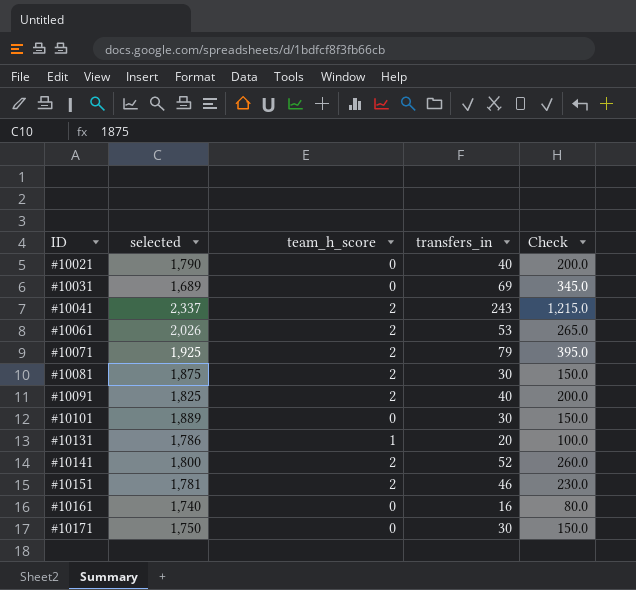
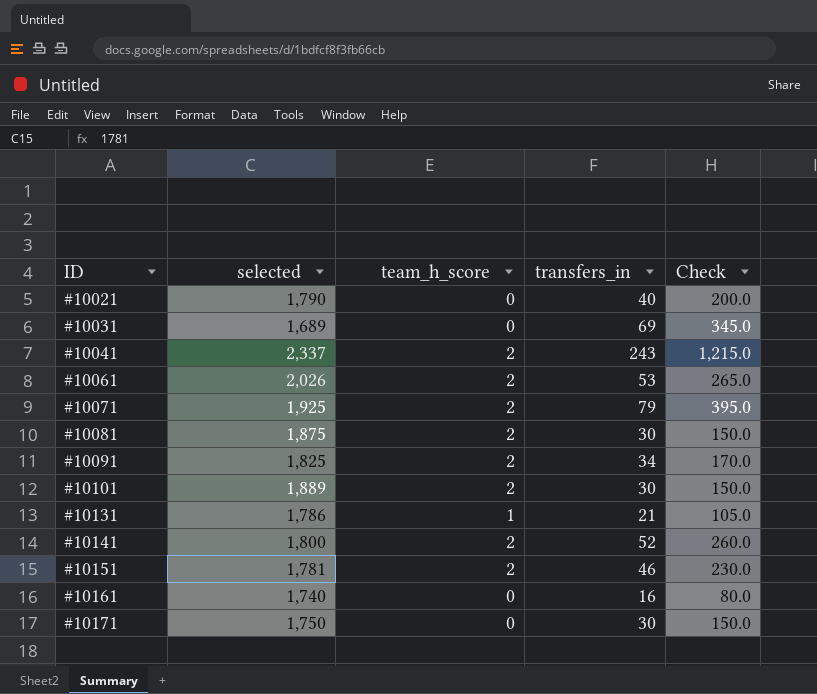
#10091 | transfers_in: 40 -> 34
#10091 | Check: 200.0 -> 170.0
#10101 | team_h_score: 0 -> 2
#10131 | transfers_in: 20 -> 21
#10131 | Check: 100.0 -> 105.0

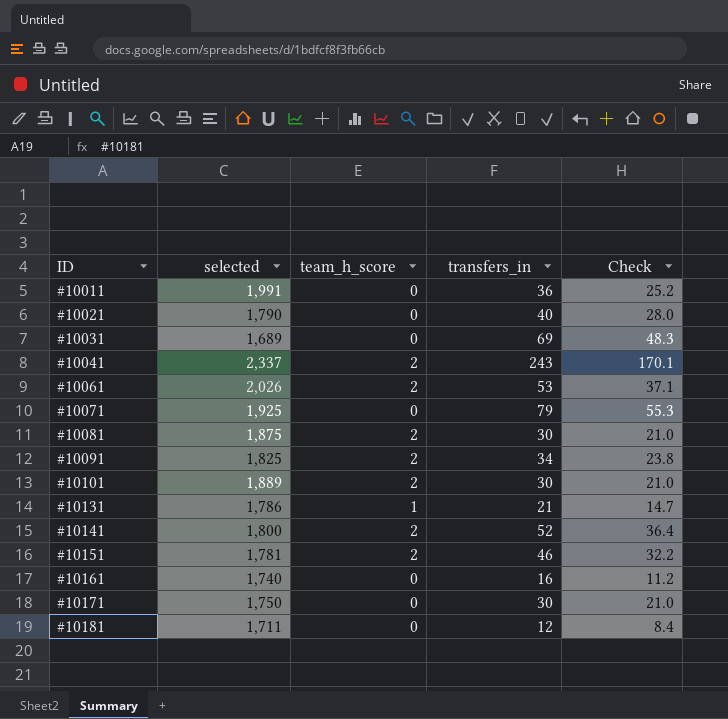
column Check | formula: [transfers_in] * 5 -> [transfers_in] * 0.7
row #10011: none -> 1,991 | 0 | 36 | 25.2
#10071 | team_h_score: 2 -> 0
row #10181: none -> 1,711 | 0 | 12 | 8.4

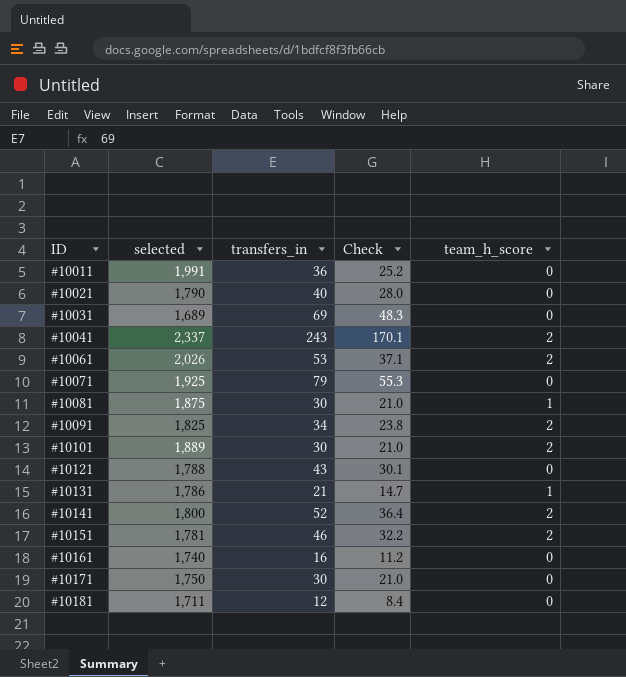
column team_h_score | position: 3 -> 5
#10081 | team_h_score: 2 -> 1
row #10121: none -> 1,788 | 43 | 30.1 | 0

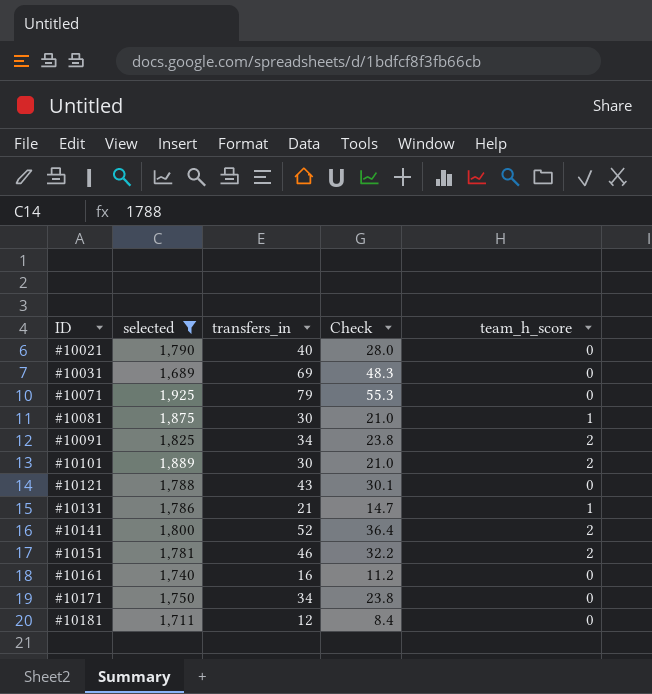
filter: none -> selected <= 1,925
#10171 | transfers_in: 30 -> 34
#10171 | Check: 21.0 -> 23.8

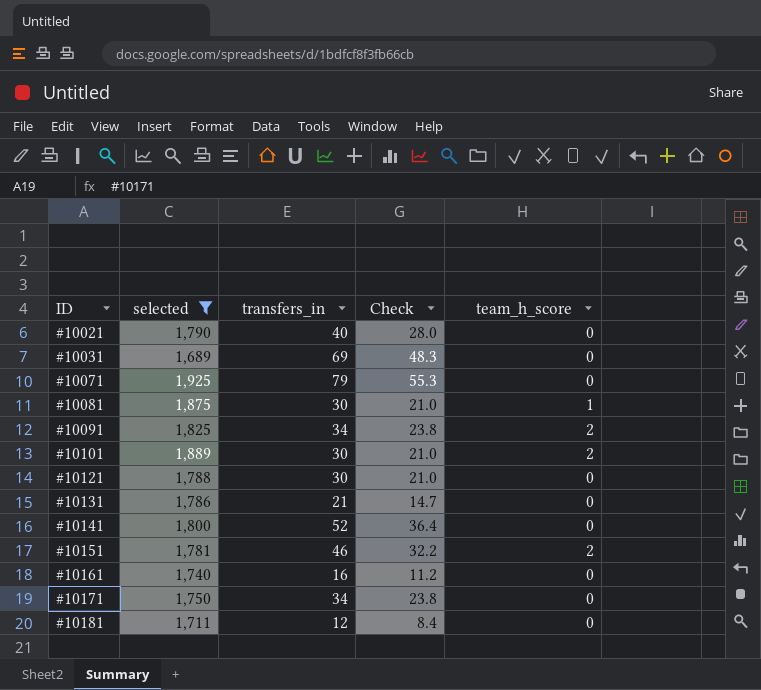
#10121 | transfers_in: 43 -> 30
#10121 | Check: 30.1 -> 21.0
#10131 | team_h_score: 1 -> 0
#10141 | team_h_score: 2 -> 0

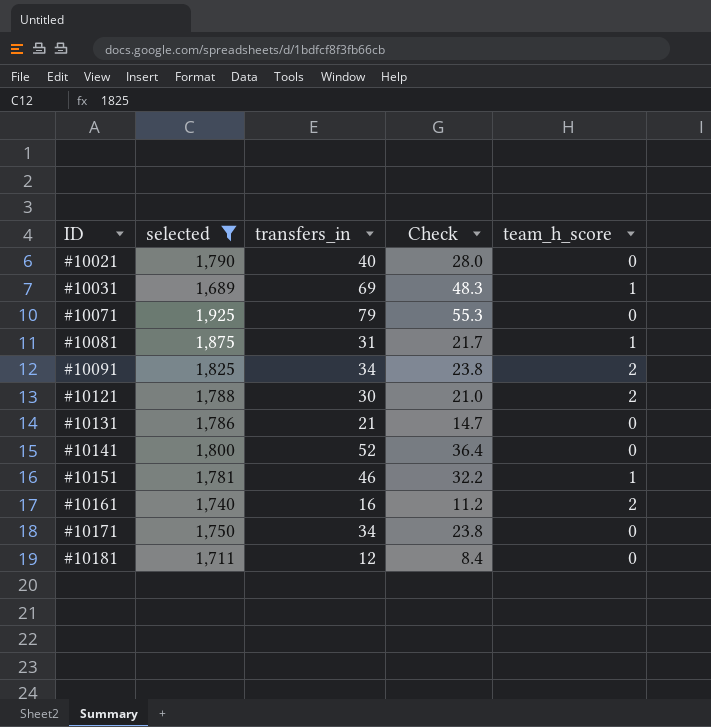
row #10101: 1,889 | 30 | 21.0 | 2 -> none
#10031 | team_h_score: 0 -> 1
#10081 | transfers_in: 30 -> 31
#10081 | Check: 21.0 -> 21.7
#10121 | team_h_score: 0 -> 2
#10151 | team_h_score: 2 -> 1
#10161 | team_h_score: 0 -> 2

